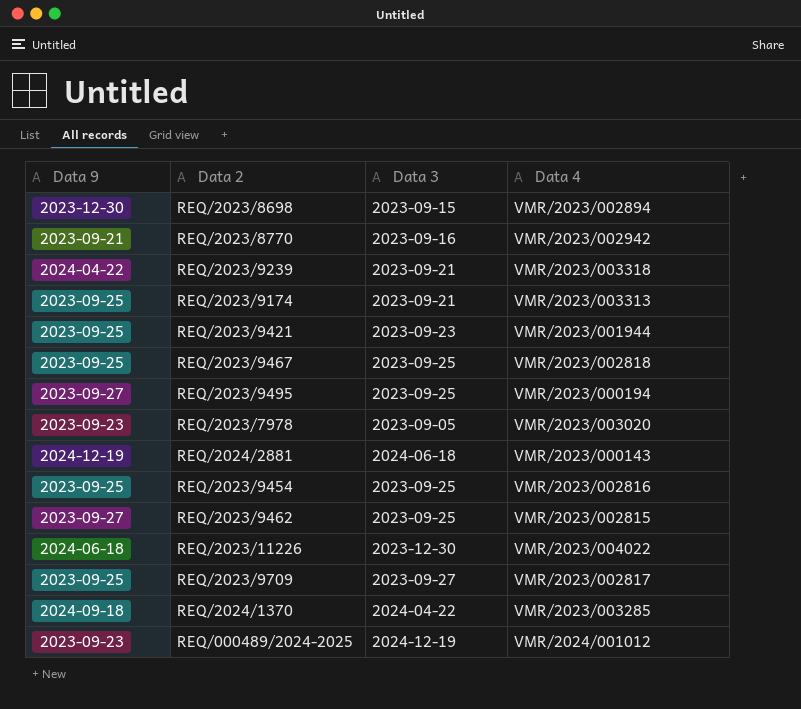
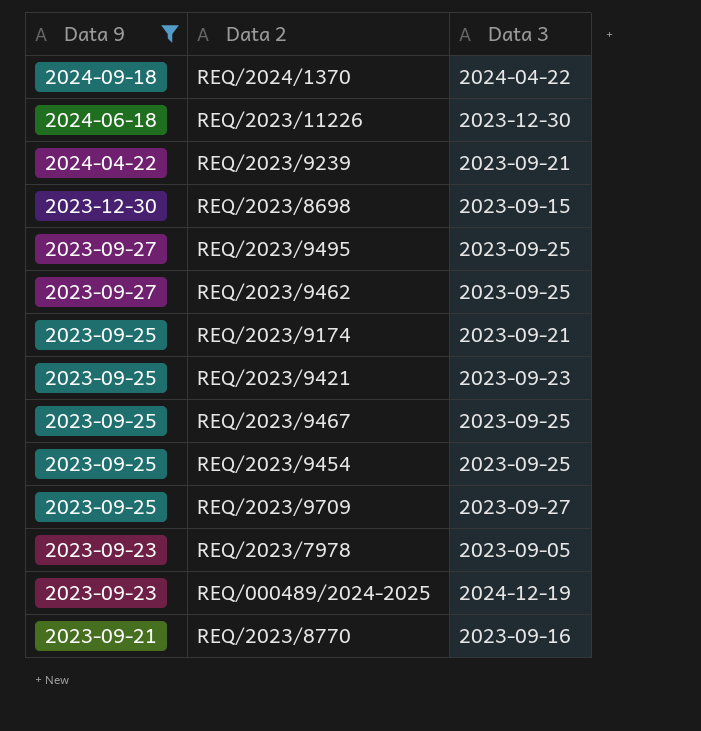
filter: none -> Data 9 != 2024-12-19
row order: none -> Data 9 descending
column Data 4 | position: 4 -> none

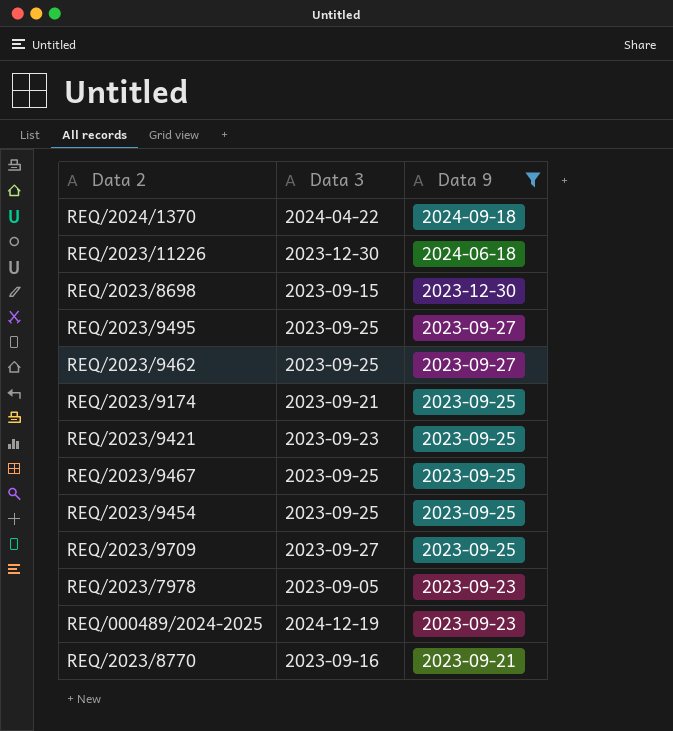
column Data 9 | position: 1 -> 3
row REQ/2023/9239: 2024-04-22 | 2023-09-21 -> none

